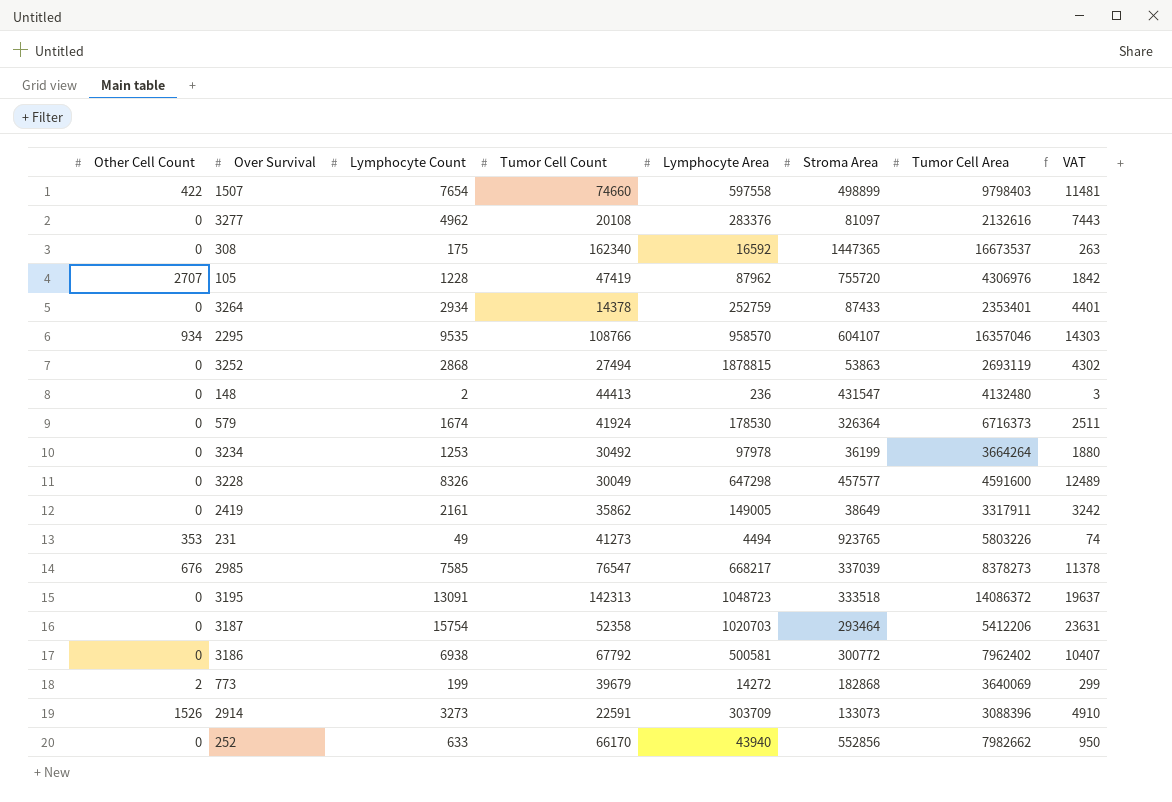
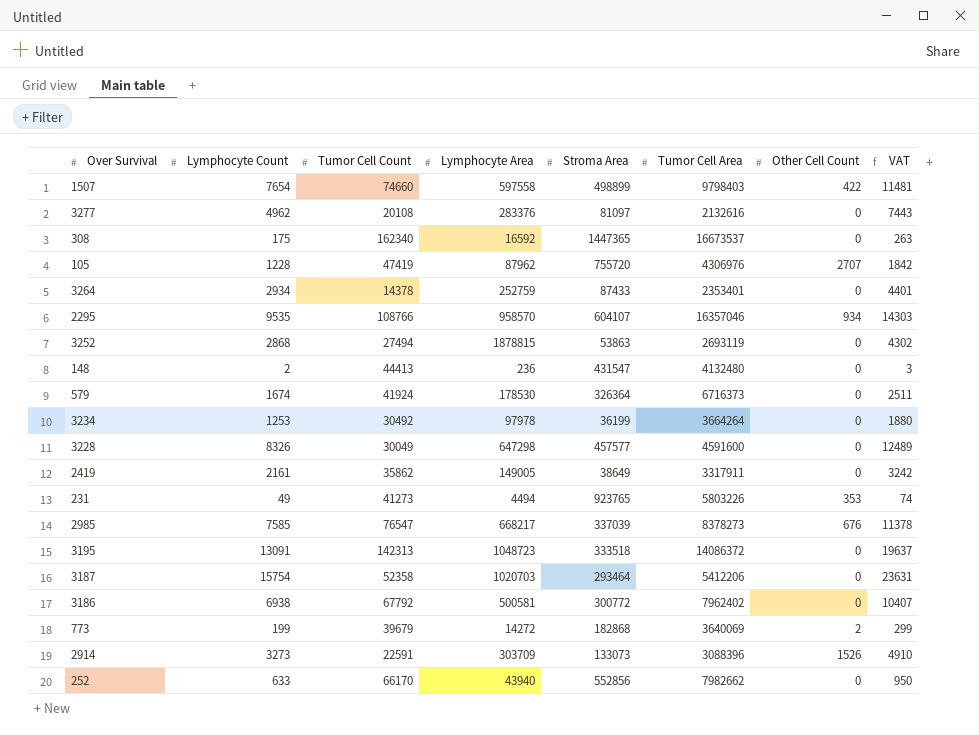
column Other Cell Count | position: 1 -> 7

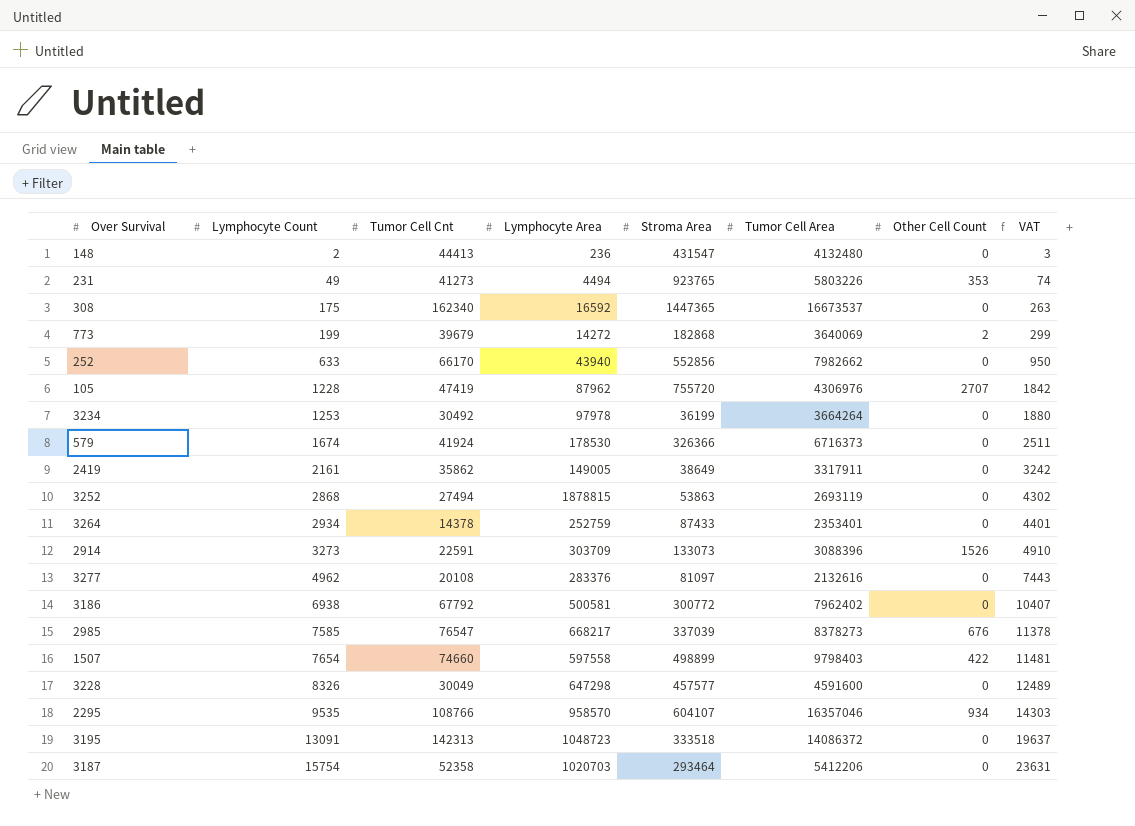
row order: none -> Lymphocyte Count ascending
column name: Tumor Cell Count -> Tumor Cell Cnt
579 | Stroma Area: 326364 -> 326366

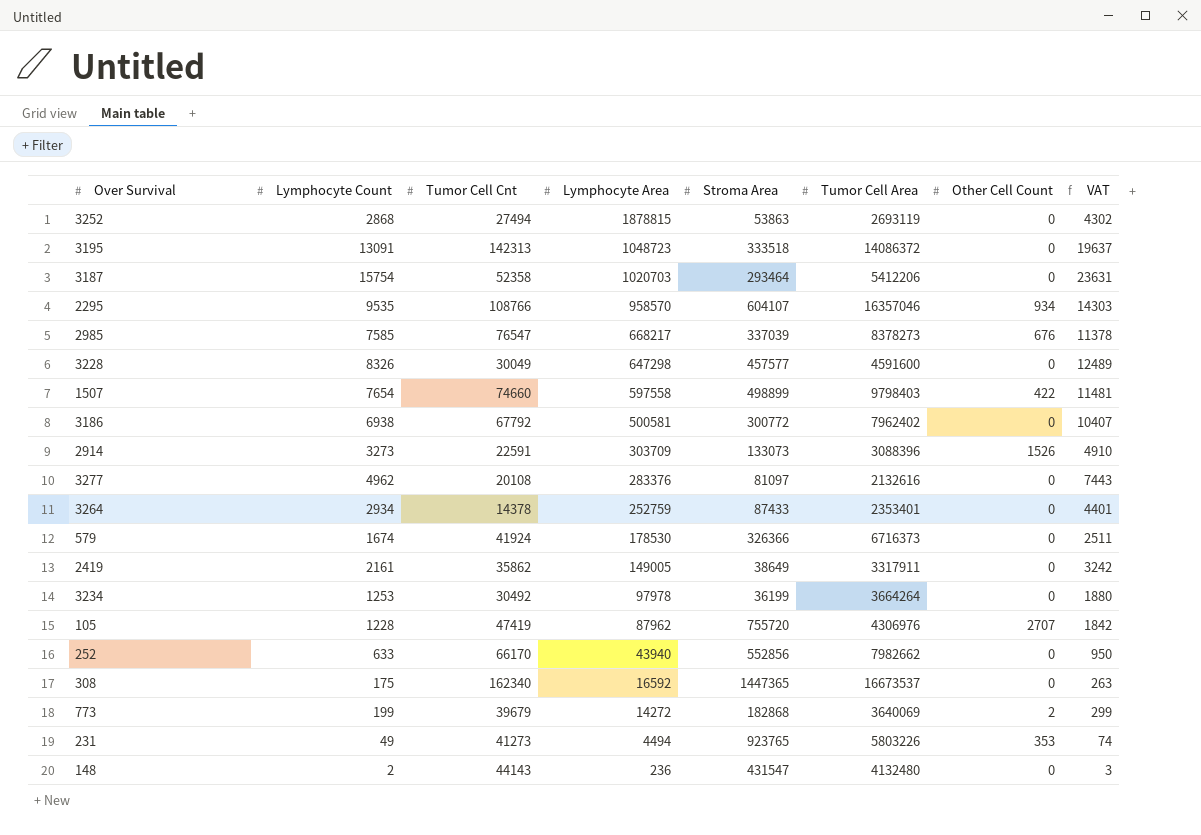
row order: Lymphocyte Count ascending -> Lymphocyte Area descending
148 | Tumor Cell Cnt: 44413 -> 44143

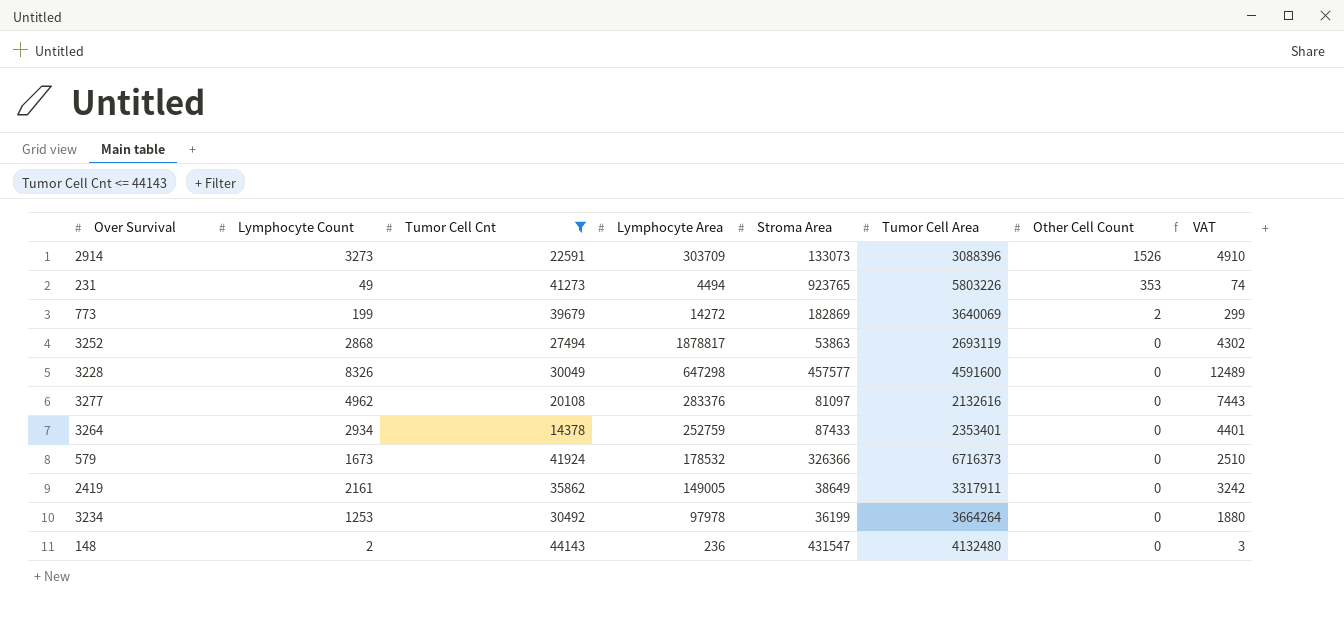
filter: none -> Tumor Cell Cnt <= 44143
row order: Lymphocyte Area descending -> Other Cell Count descending
773 | Stroma Area: 182868 -> 182869
3252 | Lymphocyte Area: 1878815 -> 1878817
579 | Lymphocyte Count: 1674 -> 1673
579 | Lymphocyte Area: 178530 -> 178532
579 | VAT: 2511 -> 2510

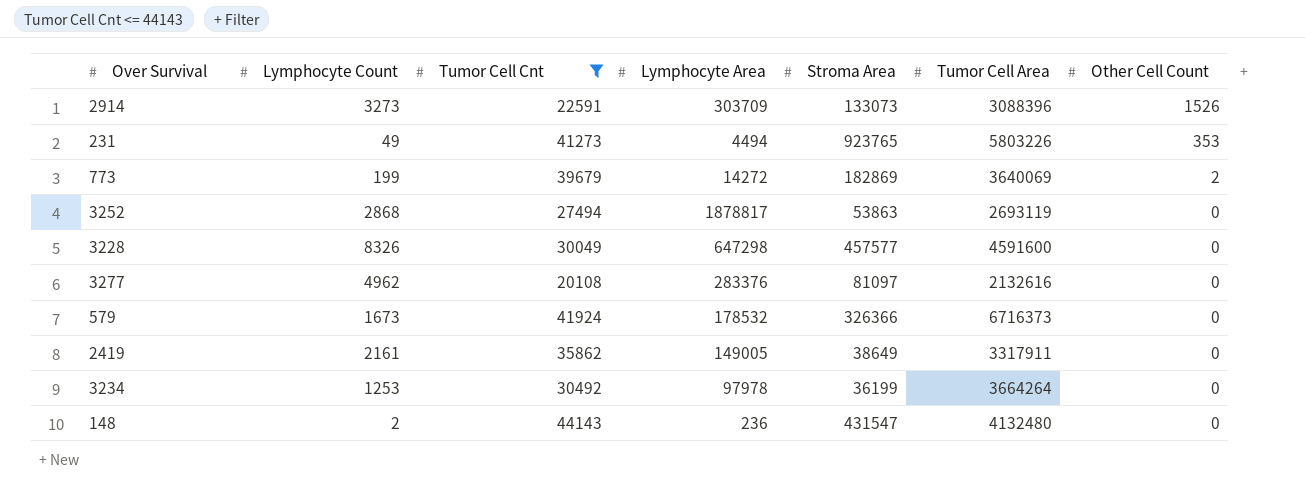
column VAT | formula: [Lymphocyte Count] * 1.5 -> none
row 3264: 2934 | 14378 | 252759 | 87433 | 2353401 | 0 | 4401 -> none

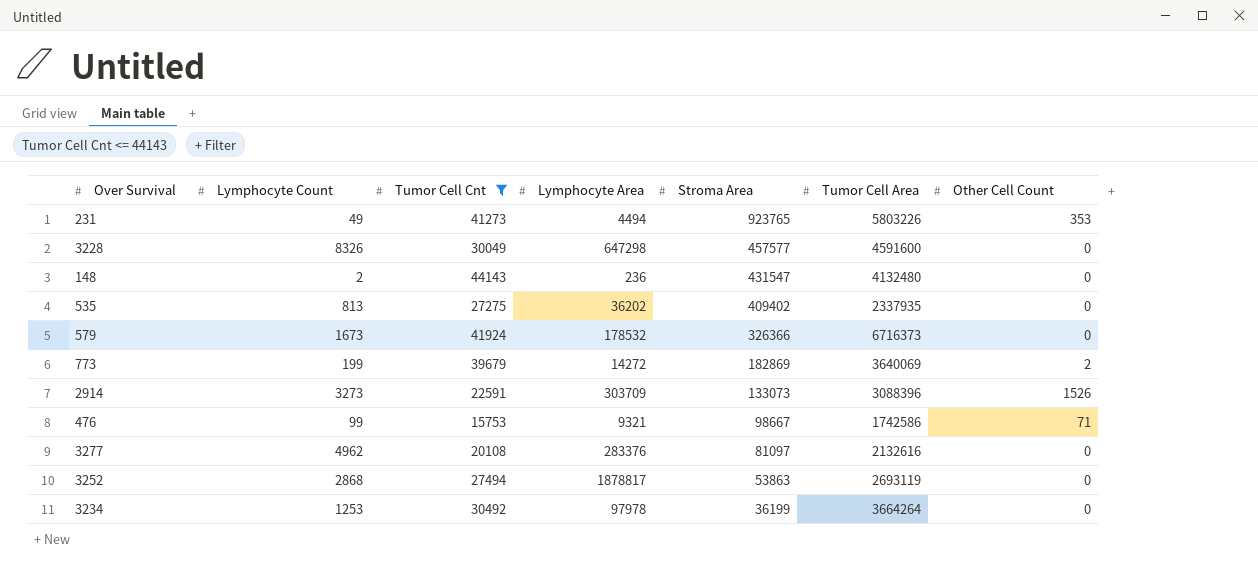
row order: Other Cell Count descending -> Stroma Area descending
row 2419: 2161 | 35862 | 149005 | 38649 | 3317911 | 0 -> none
row 535: none -> 813 | 27275 | 36202 | 409402 | 2337935 | 0
row 476: none -> 99 | 15753 | 9321 | 98667 | 1742586 | 71

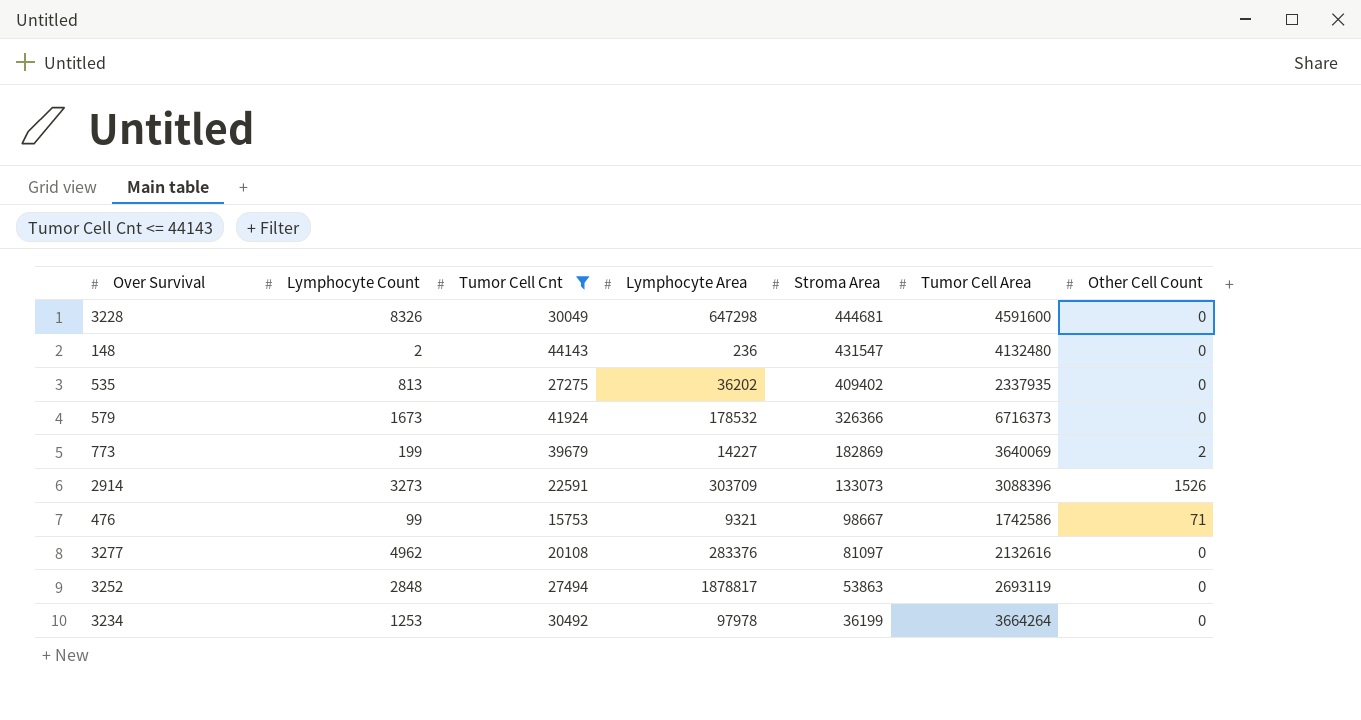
row 231: 49 | 41273 | 4494 | 923765 | 5803226 | 353 -> none
3228 | Stroma Area: 457577 -> 444681
773 | Lymphocyte Area: 14272 -> 14227
3252 | Lymphocyte Count: 2868 -> 2848

